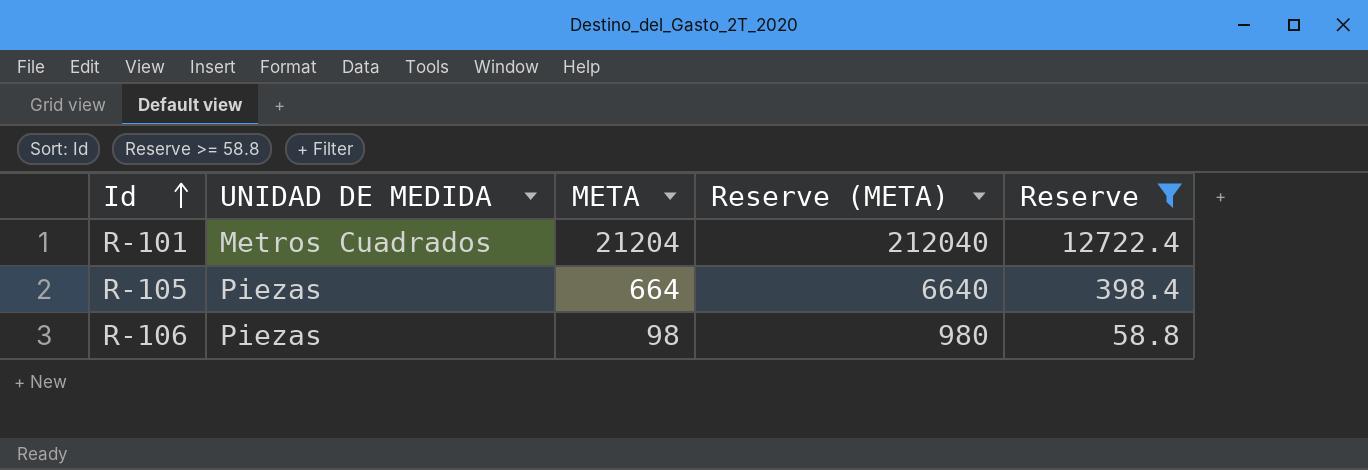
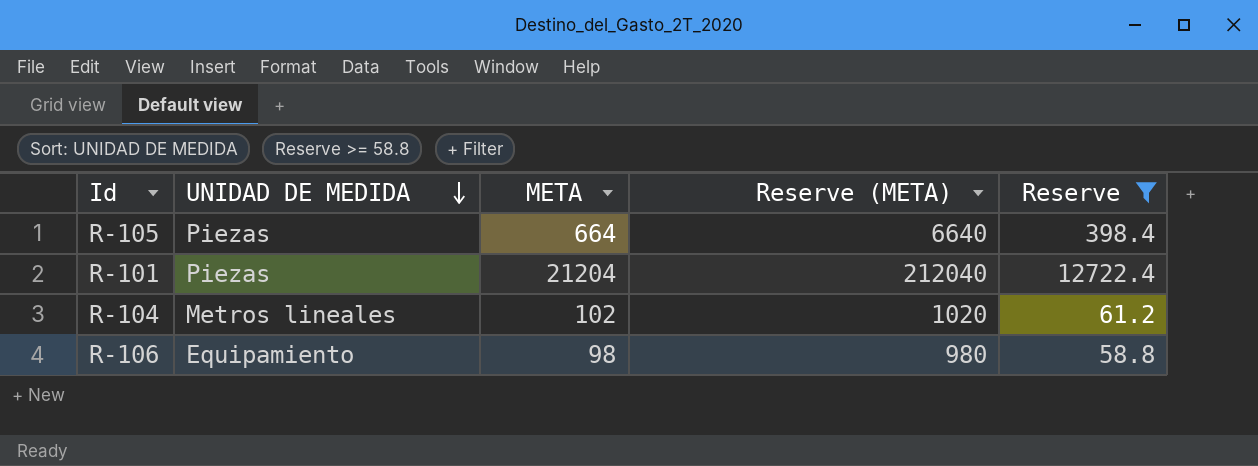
row order: Id ascending -> UNIDAD DE MEDIDA descending
R-101 | UNIDAD DE MEDIDA: Metros Cuadrados -> Piezas
row R-104: none -> Metros lineales | 102 | 1020 | 61.2
R-106 | UNIDAD DE MEDIDA: Piezas -> Equipamiento

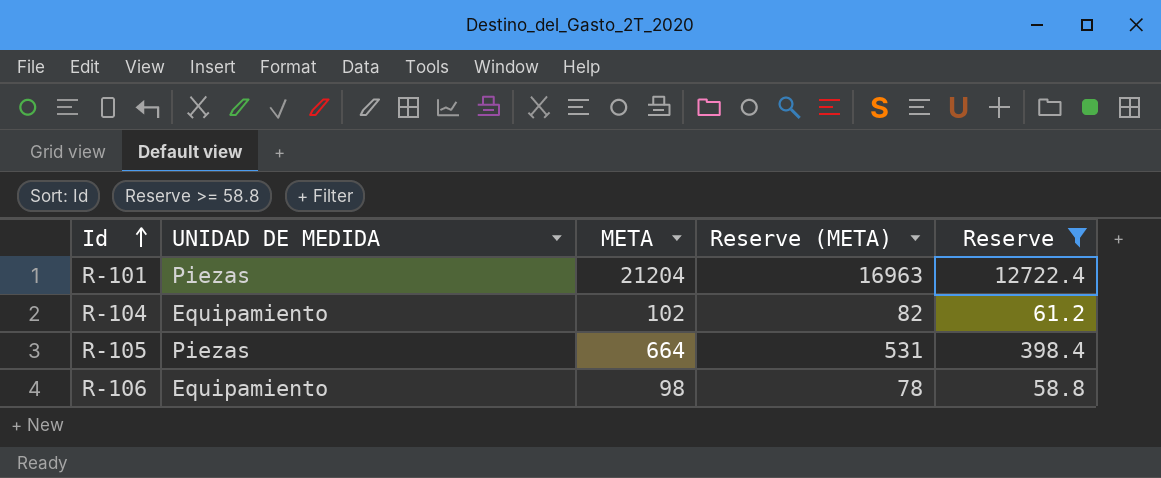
row order: UNIDAD DE MEDIDA descending -> Id ascending
column Reserve (META) | formula: [META] * 10 -> [META] * 0.8
R-104 | UNIDAD DE MEDIDA: Metros lineales -> Equipamiento

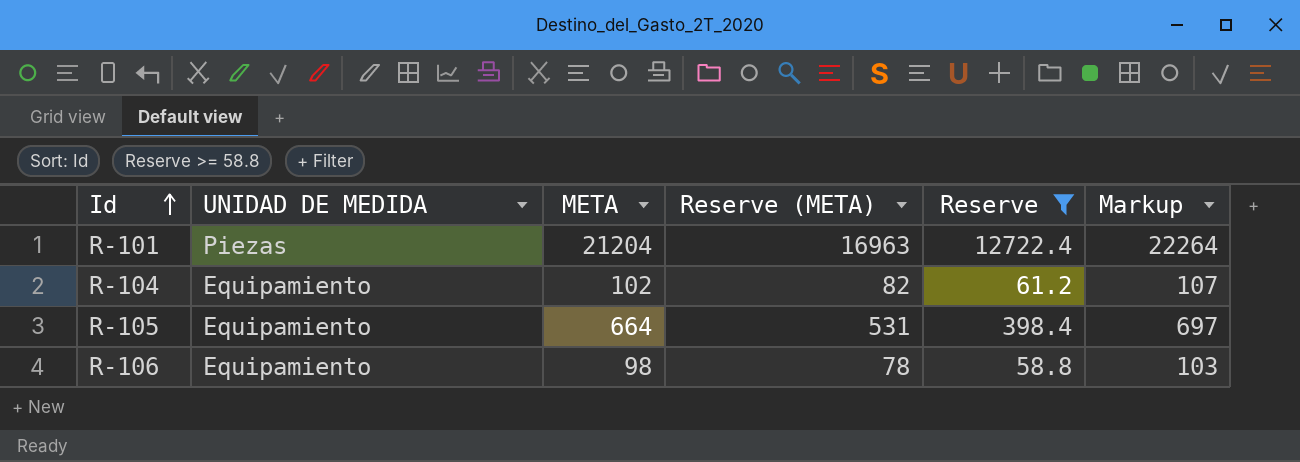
column Markup | formula: none -> [META] * 1.05
R-105 | UNIDAD DE MEDIDA: Piezas -> Equipamiento

